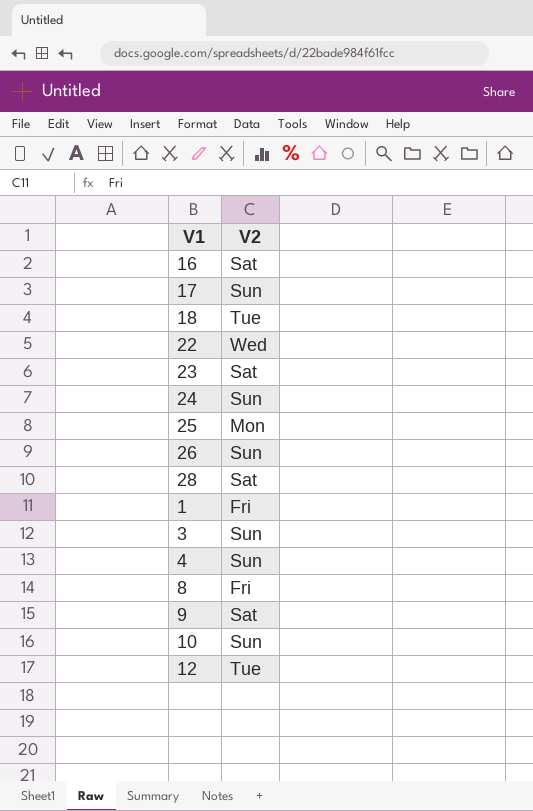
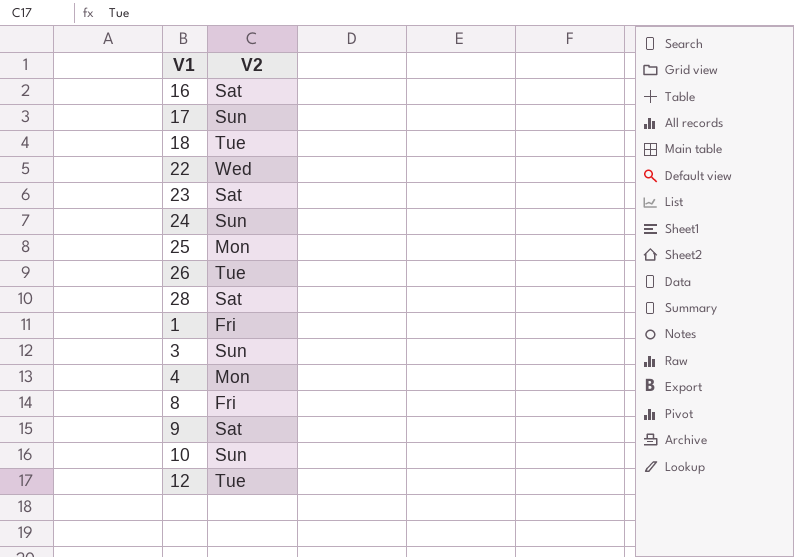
26 | V2: Sun -> Tue
4 | V2: Sun -> Mon

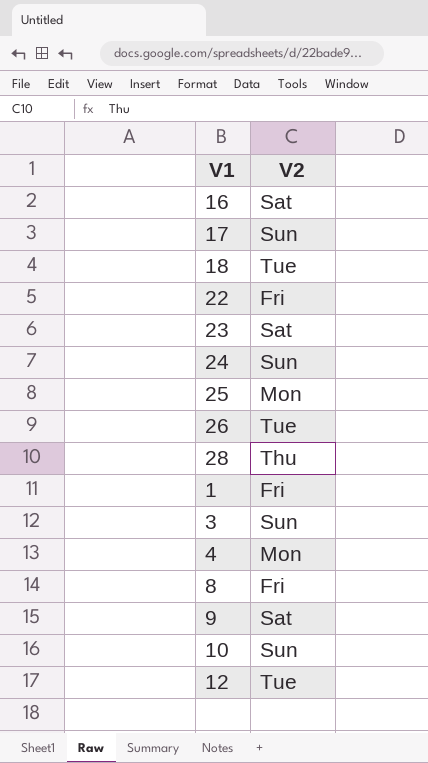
22 | V2: Wed -> Fri
28 | V2: Sat -> Thu

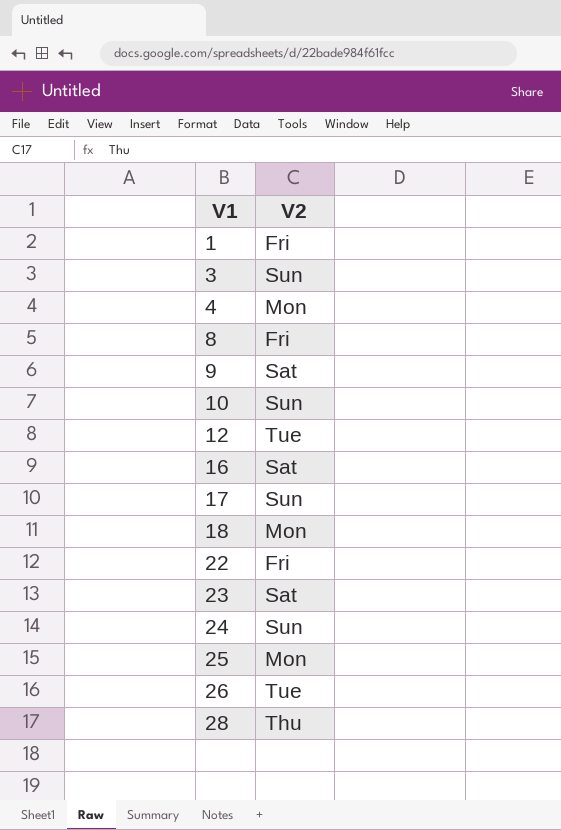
row order: none -> V1 ascending
18 | V2: Tue -> Mon

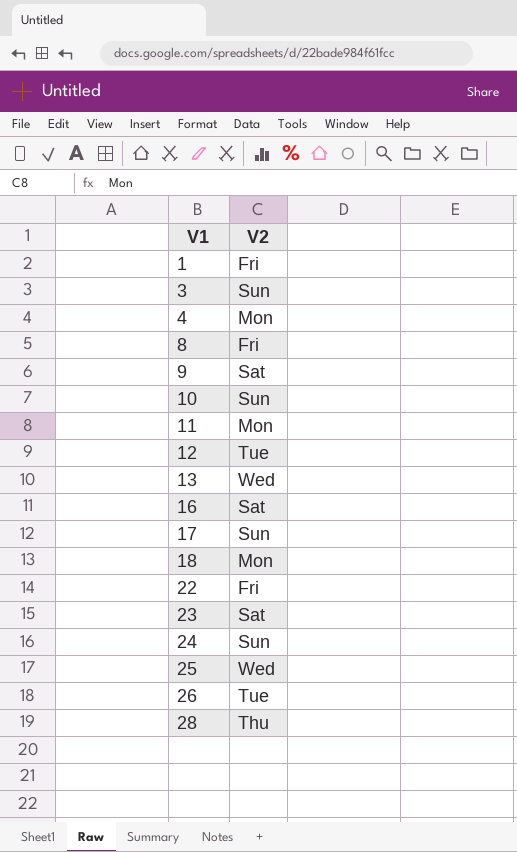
row 11: none -> Mon
row 13: none -> Wed
25 | V2: Mon -> Wed

